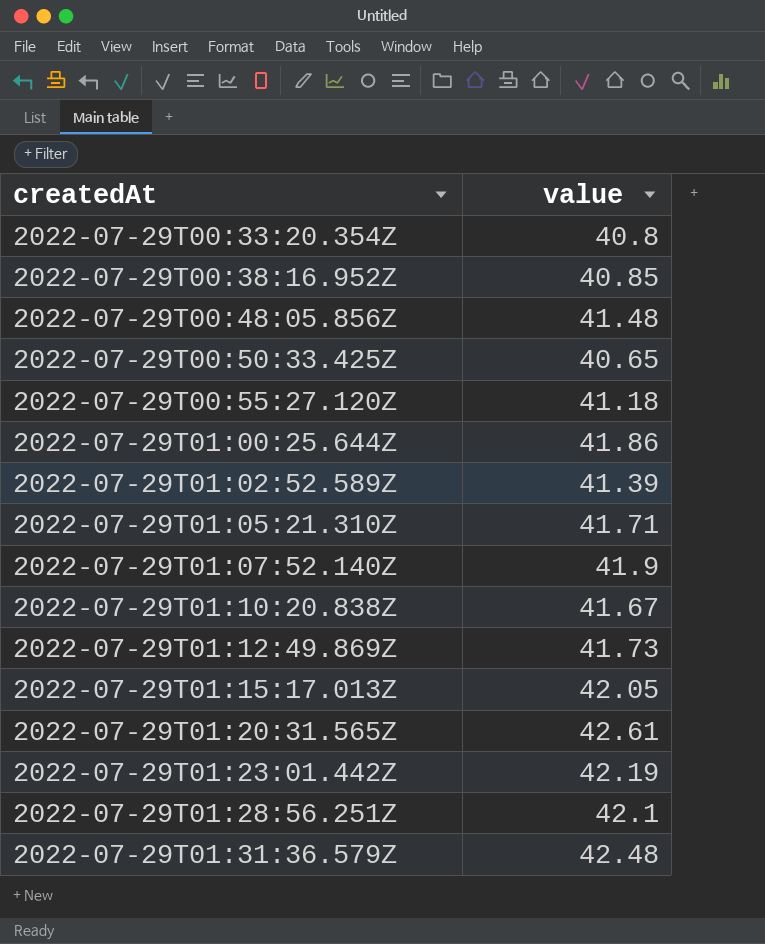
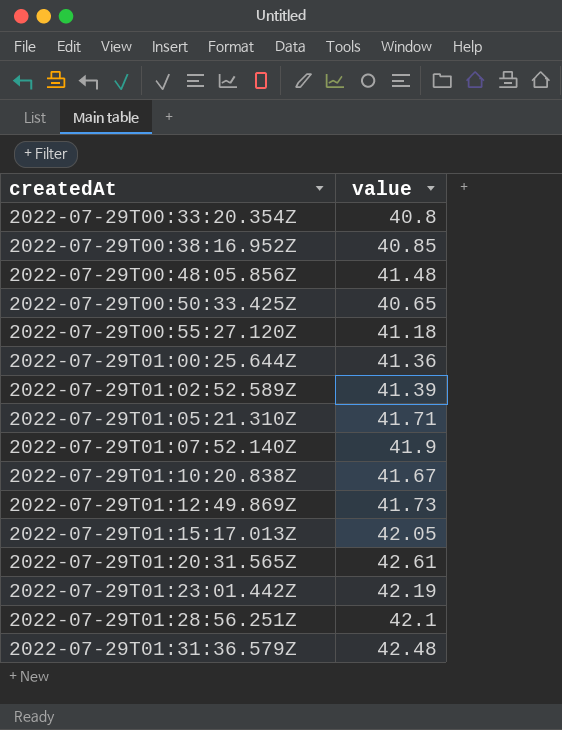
2022-07-29T01:00:25.644Z | value: 41.86 -> 41.36

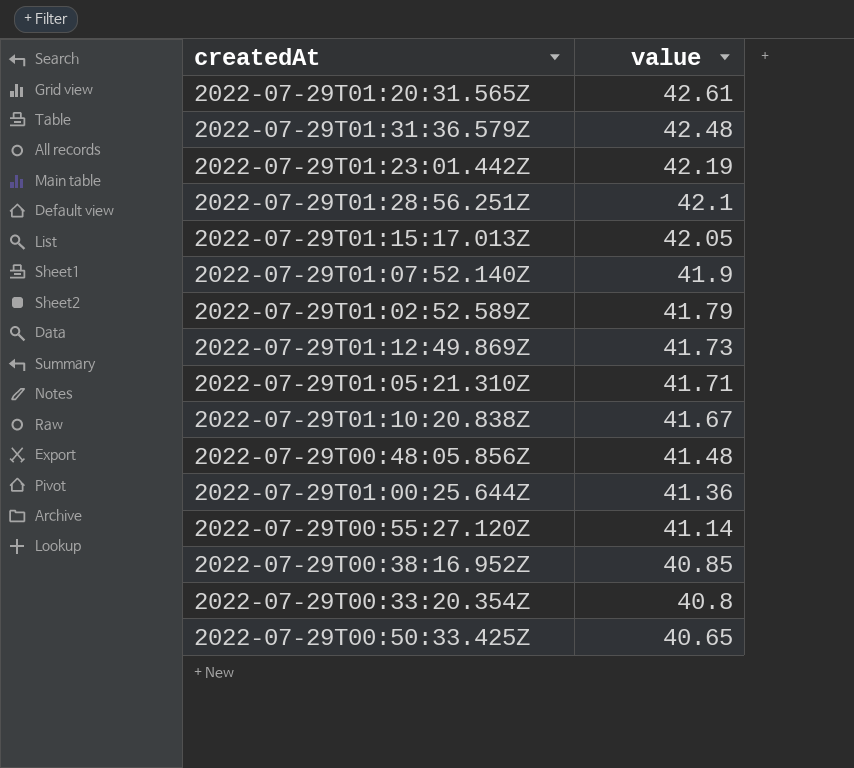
row order: createdAt ascending -> value descending
2022-07-29T01:02:52.589Z | value: 41.39 -> 41.79
2022-07-29T00:55:27.120Z | value: 41.18 -> 41.14

